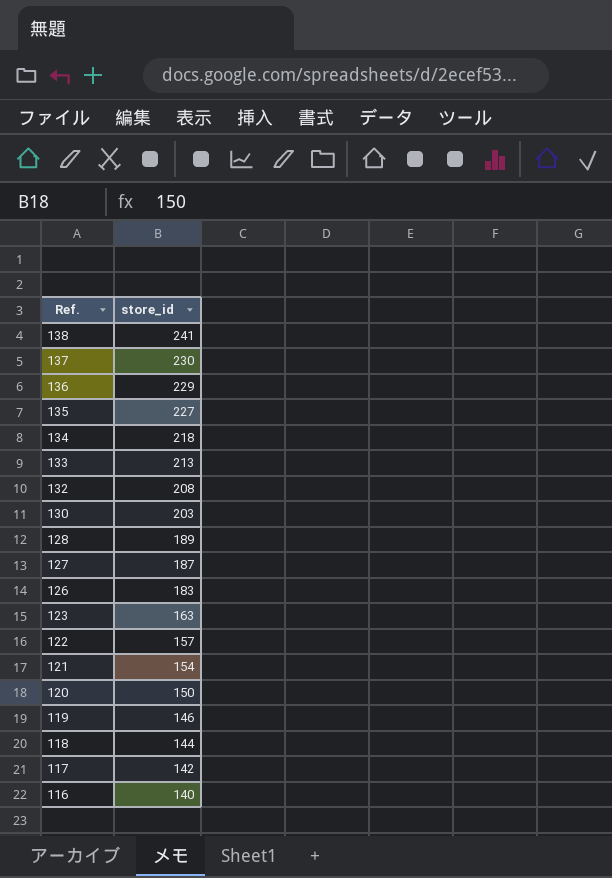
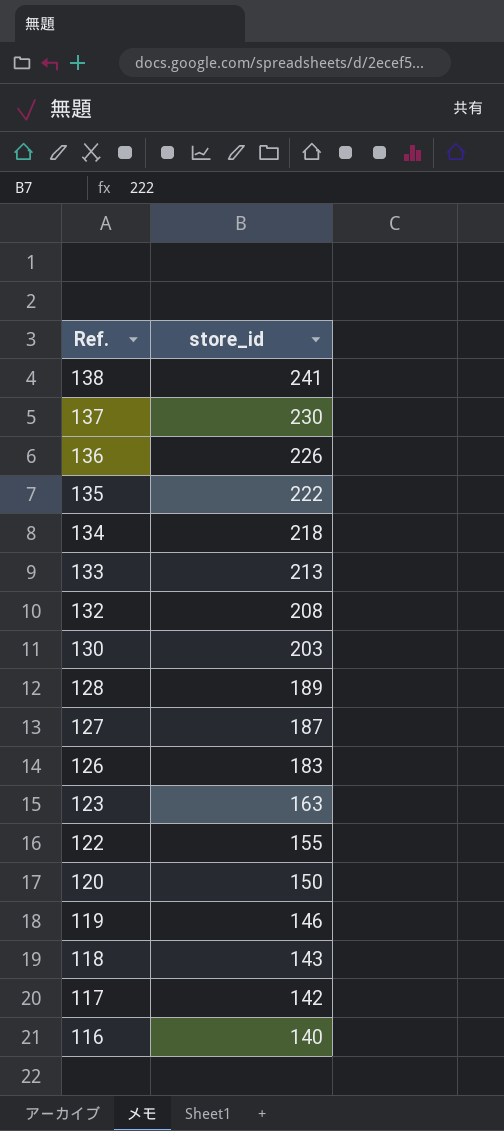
row 121: 154 -> none
136 | store_id: 229 -> 226
135 | store_id: 227 -> 222
122 | store_id: 157 -> 155
118 | store_id: 144 -> 143

